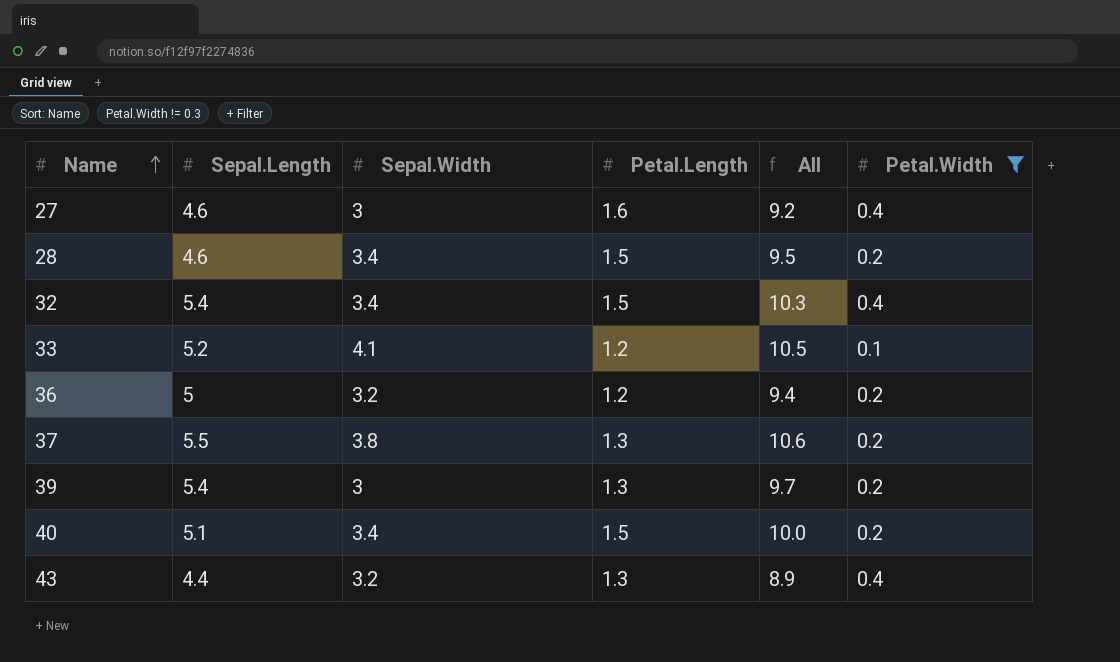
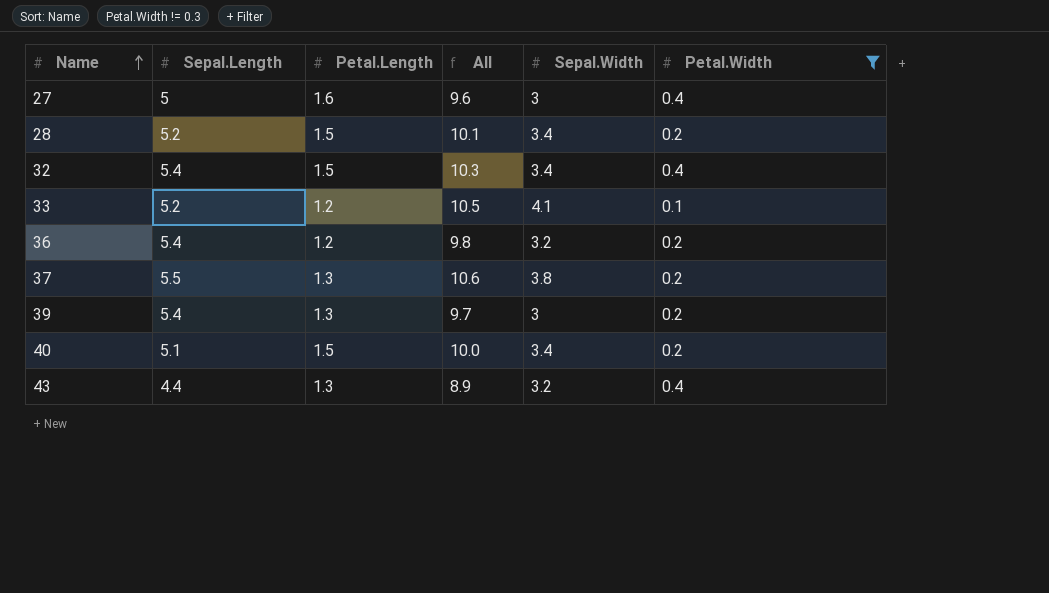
column Sepal.Width | position: 3 -> 5
27 | Sepal.Length: 4.6 -> 5
27 | All: 9.2 -> 9.6
28 | Sepal.Length: 4.6 -> 5.2
28 | All: 9.5 -> 10.1
36 | Sepal.Length: 5 -> 5.4
36 | All: 9.4 -> 9.8

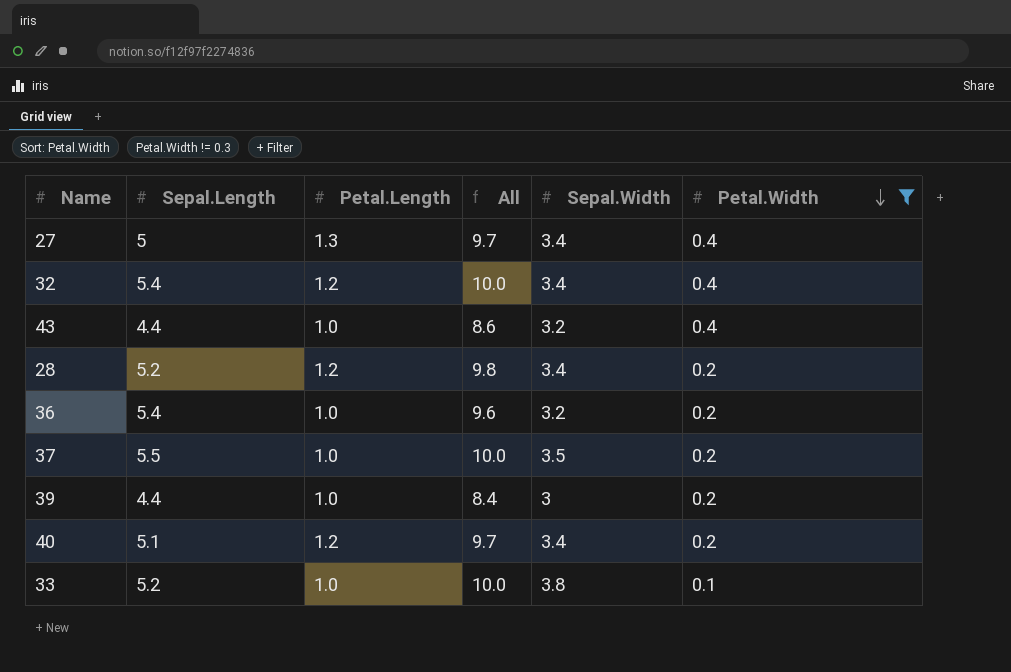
row order: Name ascending -> Petal.Width descending
27 | Petal.Length: 1.6 -> 1.3
27 | All: 9.6 -> 9.7
27 | Sepal.Width: 3 -> 3.4
32 | Petal.Length: 1.5 -> 1.2
32 | All: 10.3 -> 10.0
43 | Petal.Length: 1.3 -> 1.0
43 | All: 8.9 -> 8.6
28 | Petal.Length: 1.5 -> 1.2
28 | All: 10.1 -> 9.8
36 | Petal.Length: 1.2 -> 1.0
36 | All: 9.8 -> 9.6
37 | Petal.Length: 1.3 -> 1.0
37 | All: 10.6 -> 10.0
37 | Sepal.Width: 3.8 -> 3.5
39 | Sepal.Length: 5.4 -> 4.4
39 | Petal.Length: 1.3 -> 1.0
39 | All: 9.7 -> 8.4
40 | Petal.Length: 1.5 -> 1.2
40 | All: 10.0 -> 9.7
33 | Petal.Length: 1.2 -> 1.0
33 | All: 10.5 -> 10.0
33 | Sepal.Width: 4.1 -> 3.8

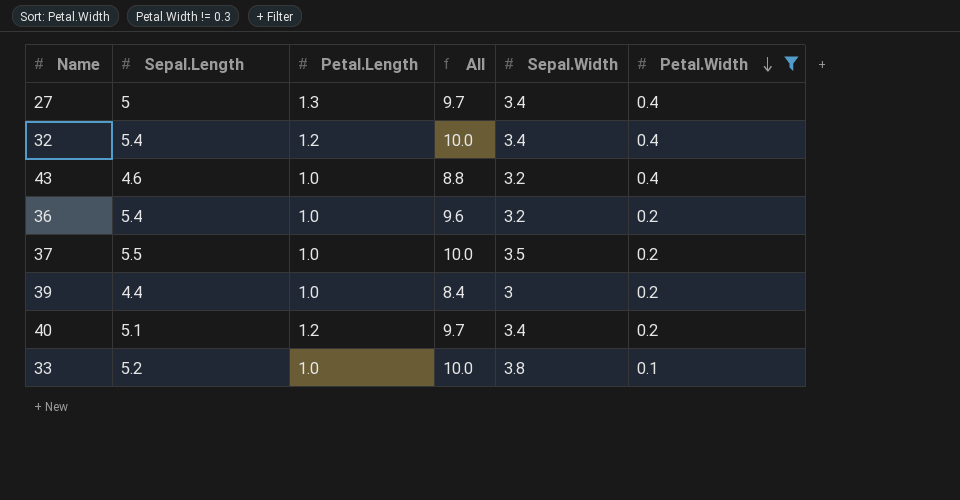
row 28: 5.2 | 1.2 | 9.8 | 3.4 | 0.2 -> none
43 | Sepal.Length: 4.4 -> 4.6
43 | All: 8.6 -> 8.8

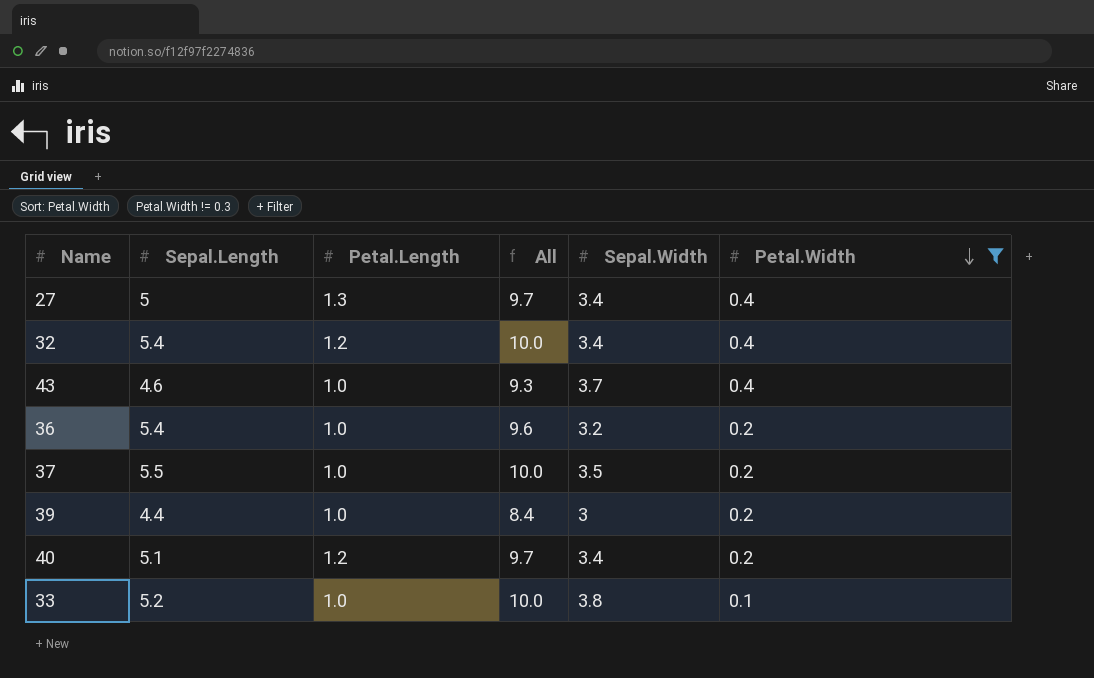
43 | All: 8.8 -> 9.3
43 | Sepal.Width: 3.2 -> 3.7

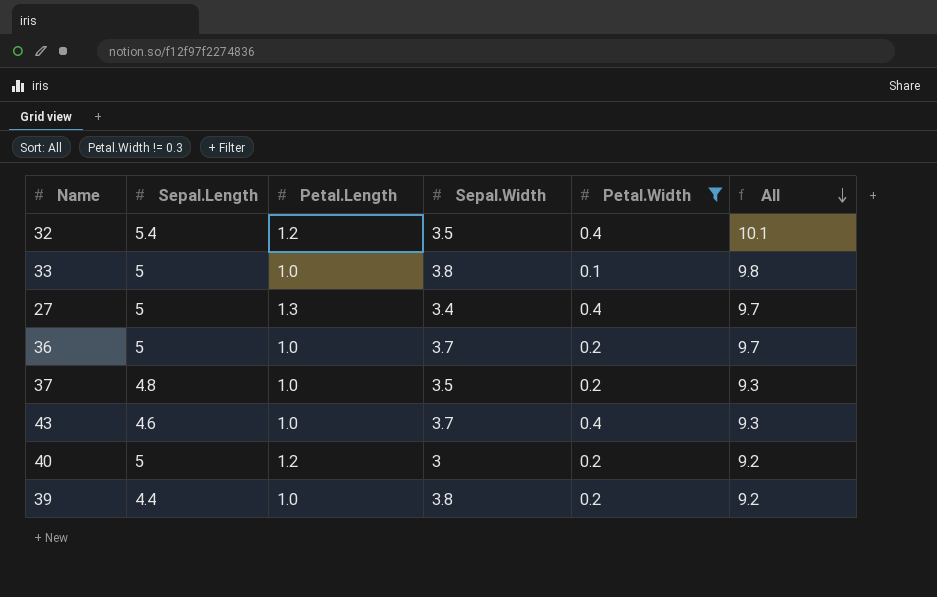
row order: Petal.Width descending -> All descending
column All | position: 4 -> 6
32 | Sepal.Width: 3.4 -> 3.5
32 | All: 10.0 -> 10.1
33 | Sepal.Length: 5.2 -> 5
33 | All: 10.0 -> 9.8
36 | Sepal.Length: 5.4 -> 5
36 | Sepal.Width: 3.2 -> 3.7
36 | All: 9.6 -> 9.7
37 | Sepal.Length: 5.5 -> 4.8
37 | All: 10.0 -> 9.3
40 | Sepal.Length: 5.1 -> 5
40 | Sepal.Width: 3.4 -> 3
40 | All: 9.7 -> 9.2
39 | Sepal.Width: 3 -> 3.8
39 | All: 8.4 -> 9.2

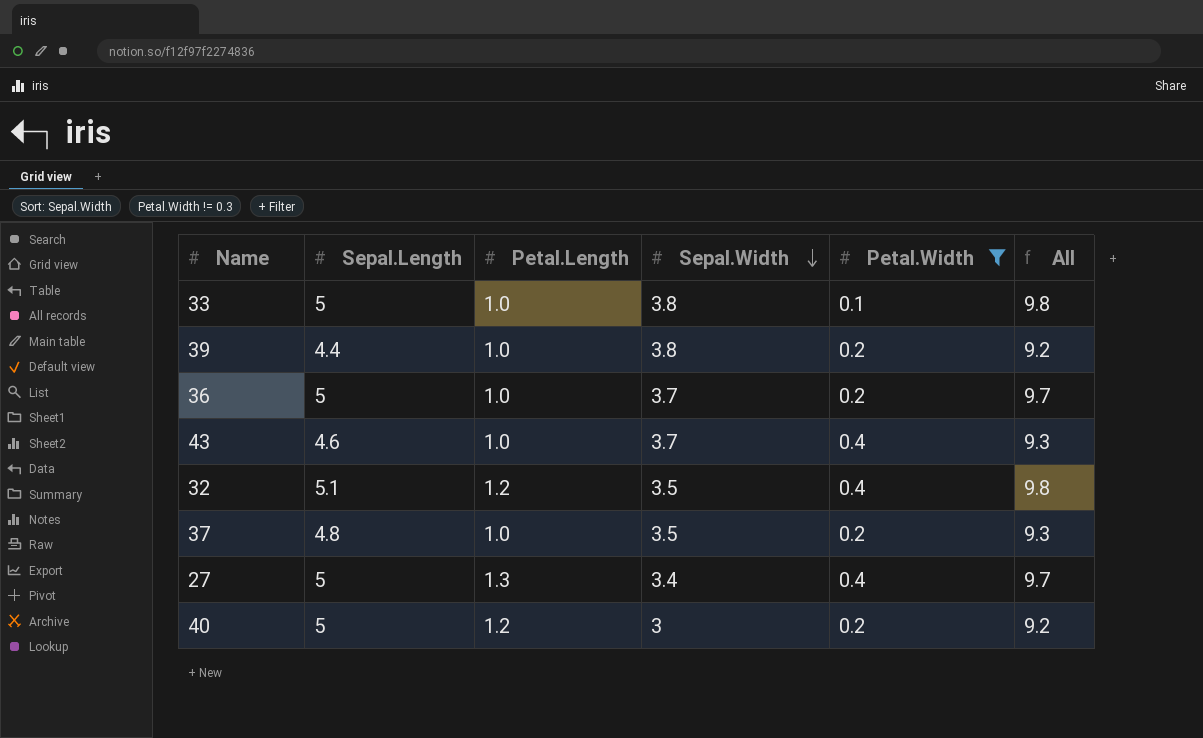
row order: All descending -> Sepal.Width descending
32 | Sepal.Length: 5.4 -> 5.1
32 | All: 10.1 -> 9.8

